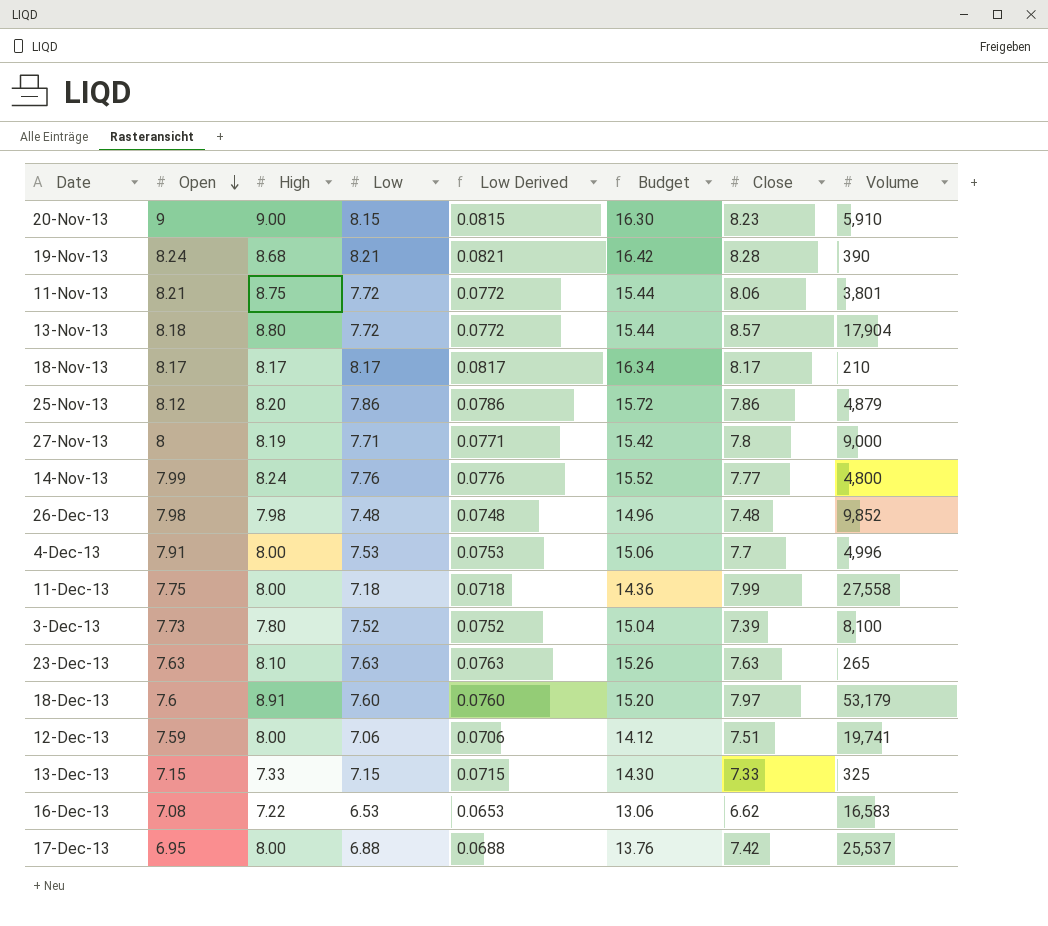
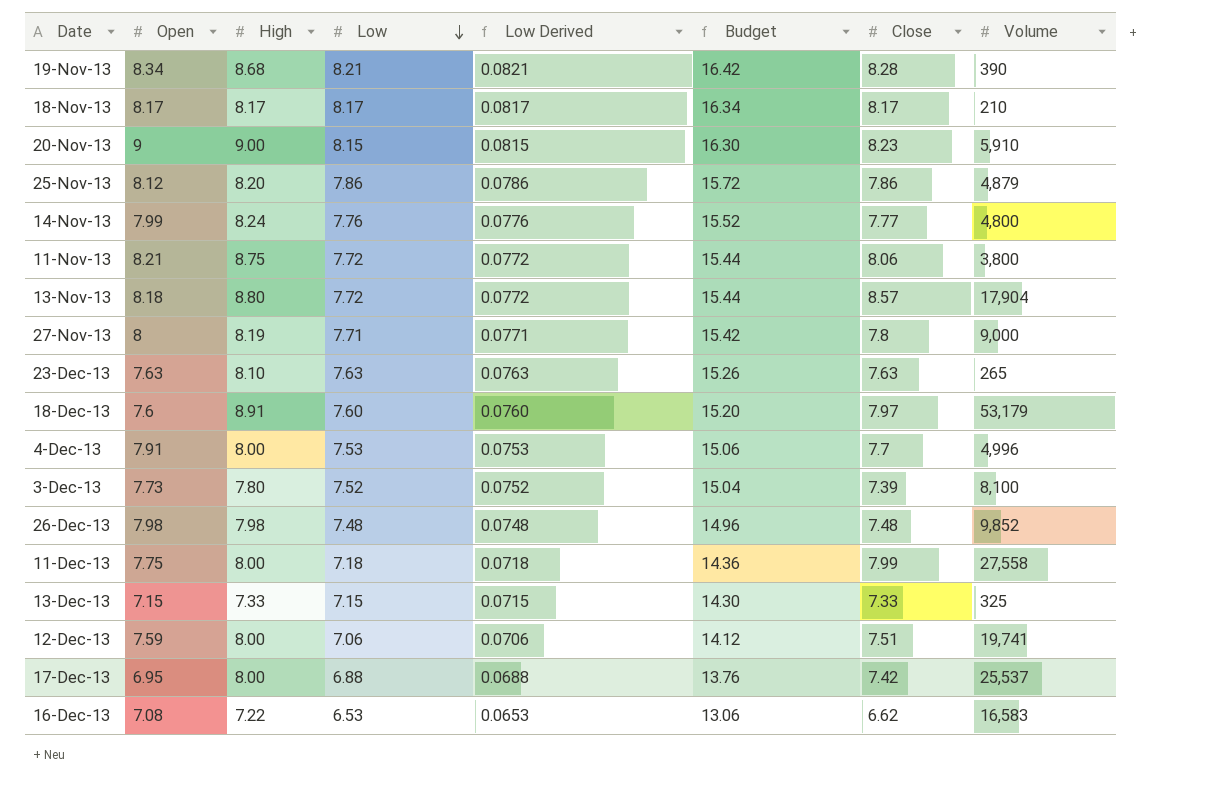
row order: Open descending -> Low descending
19-Nov-13 | Open: 8.24 -> 8.34
11-Nov-13 | Volume: 3,801 -> 3,800

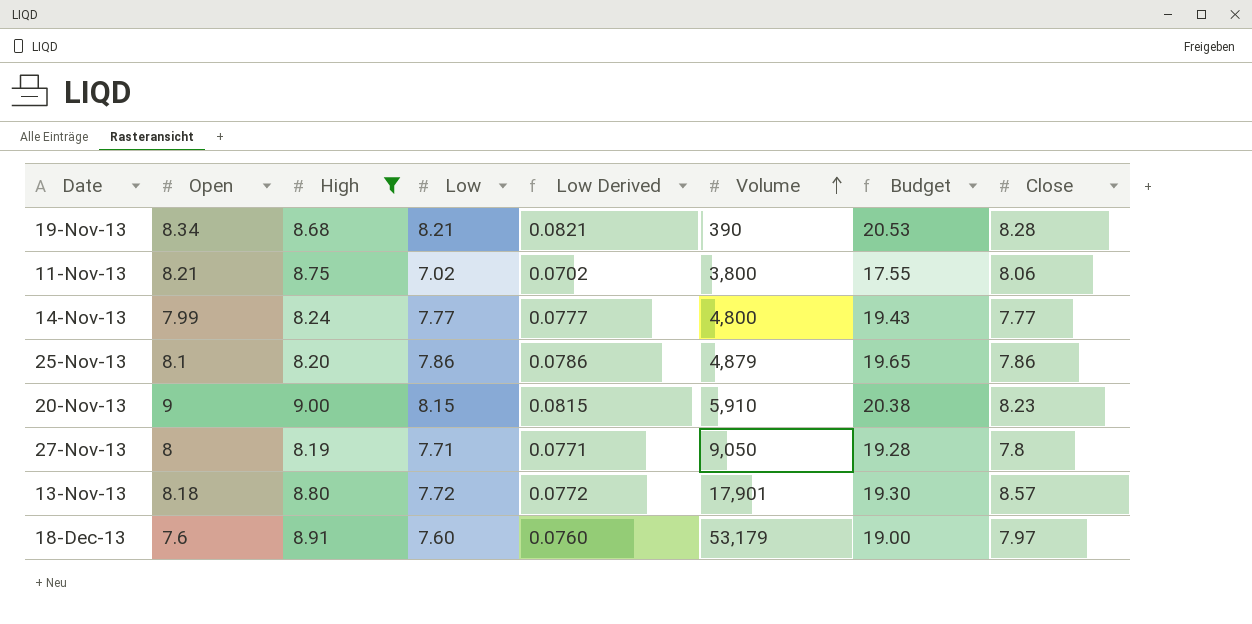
filter: none -> High >= 8.19
row order: Low descending -> Volume ascending
column Volume | position: 8 -> 6
column Budget | formula: [Low] * 2 -> [Low] * 2.5
11-Nov-13 | Low: 7.72 -> 7.02
11-Nov-13 | Low Derived: 0.0772 -> 0.0702
14-Nov-13 | Low: 7.76 -> 7.77
14-Nov-13 | Low Derived: 0.0776 -> 0.0777
25-Nov-13 | Open: 8.12 -> 8.1
27-Nov-13 | Volume: 9,000 -> 9,050
13-Nov-13 | Volume: 17,904 -> 17,901

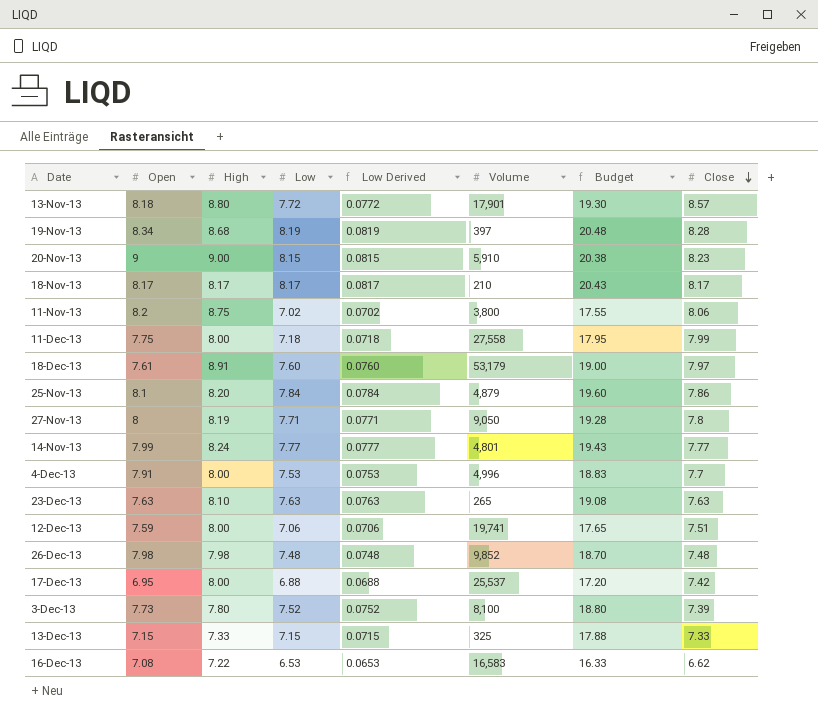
filter: High >= 8.19 -> none
row order: Volume ascending -> Close descending
19-Nov-13 | Low: 8.21 -> 8.19
19-Nov-13 | Low Derived: 0.0821 -> 0.0819
19-Nov-13 | Volume: 390 -> 397
19-Nov-13 | Budget: 20.53 -> 20.48
11-Nov-13 | Open: 8.21 -> 8.2
18-Dec-13 | Open: 7.6 -> 7.61
25-Nov-13 | Low: 7.86 -> 7.84
25-Nov-13 | Low Derived: 0.0786 -> 0.0784
25-Nov-13 | Budget: 19.65 -> 19.60
14-Nov-13 | Volume: 4,800 -> 4,801

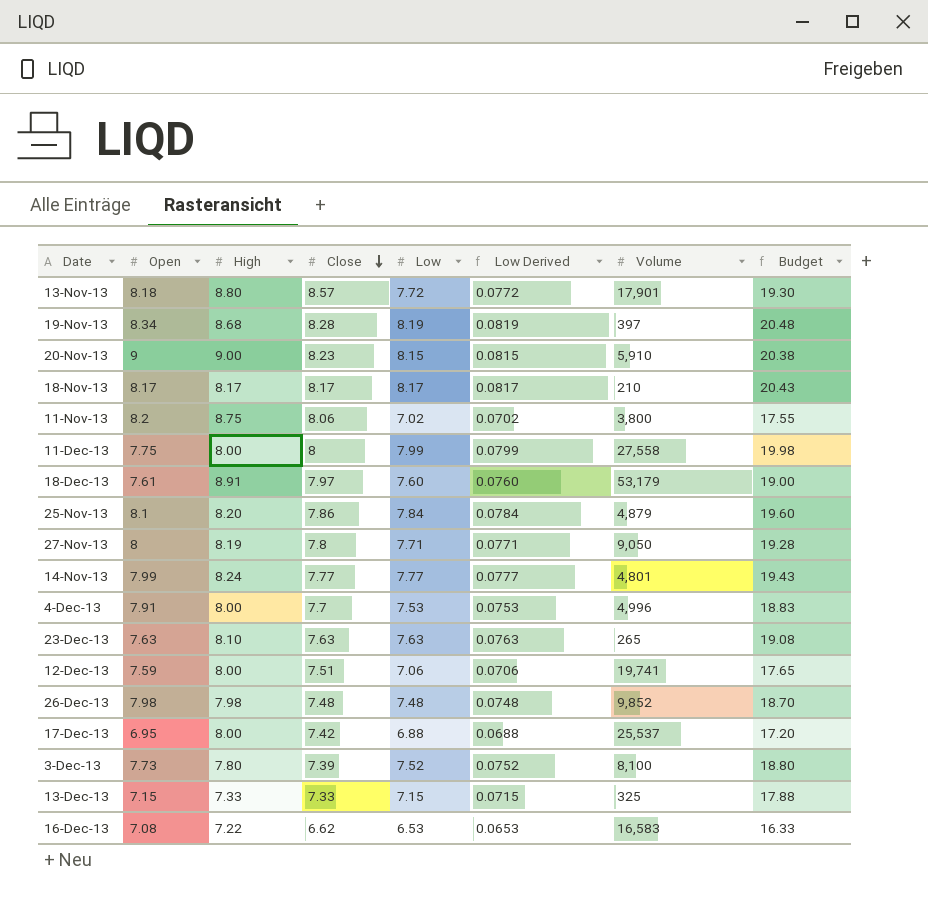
column Close | position: 8 -> 4
11-Dec-13 | Close: 7.99 -> 8
11-Dec-13 | Low: 7.18 -> 7.99
11-Dec-13 | Low Derived: 0.0718 -> 0.0799
11-Dec-13 | Budget: 17.95 -> 19.98

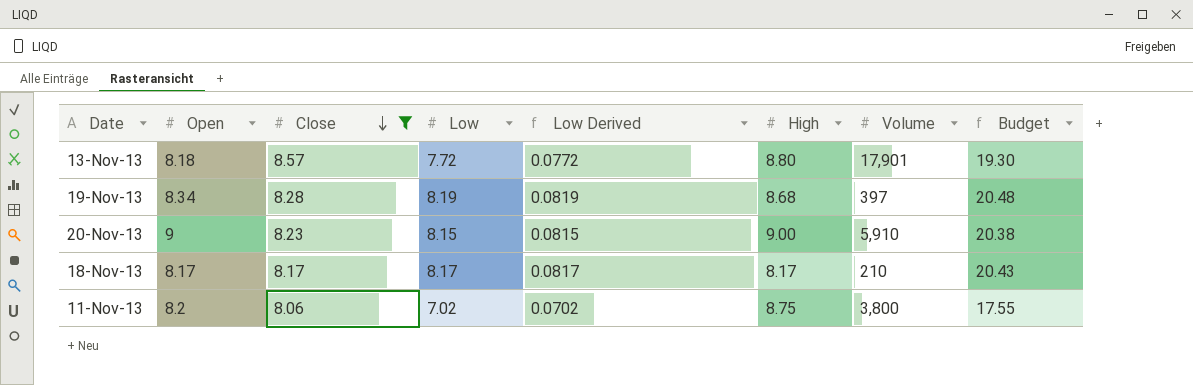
filter: none -> Close >= 8.06
column High | position: 3 -> 6

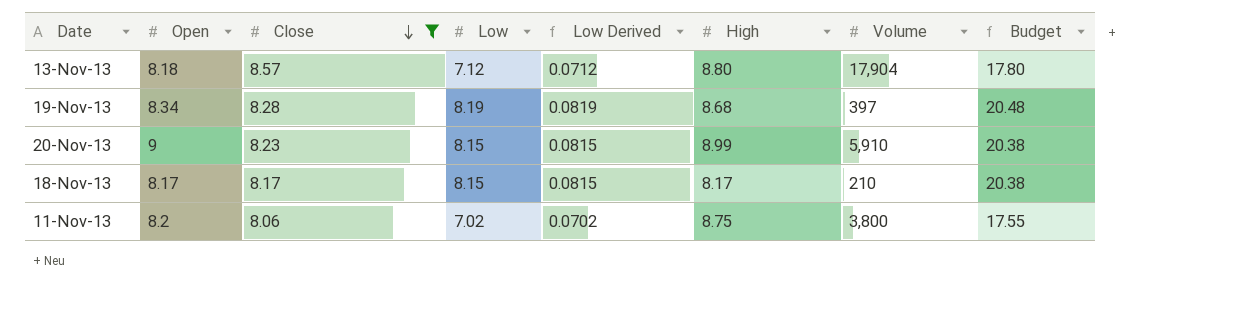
13-Nov-13 | Low: 7.72 -> 7.12
13-Nov-13 | Low Derived: 0.0772 -> 0.0712
13-Nov-13 | Volume: 17,901 -> 17,904
13-Nov-13 | Budget: 19.30 -> 17.80
20-Nov-13 | High: 9.00 -> 8.99
18-Nov-13 | Low: 8.17 -> 8.15
18-Nov-13 | Low Derived: 0.0817 -> 0.0815
18-Nov-13 | Budget: 20.43 -> 20.38

